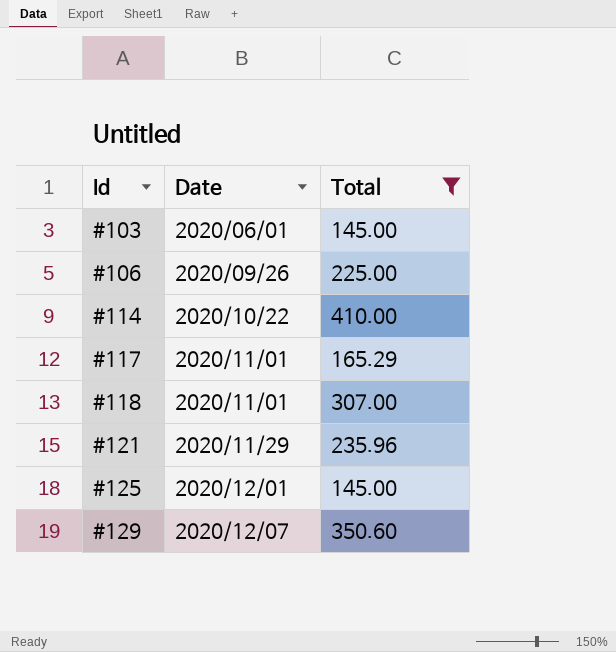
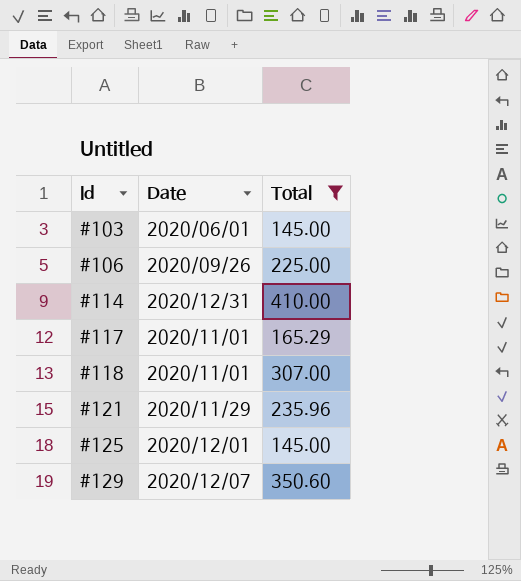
#114 | Date: 2020/10/22 -> 2020/12/31

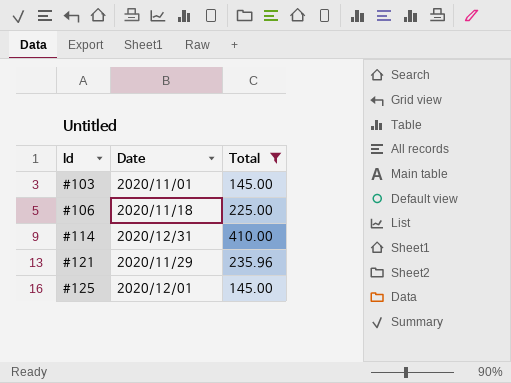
row #117: 2020/11/01 | 165.29 -> none
row #118: 2020/11/01 | 307.00 -> none
row #129: 2020/12/07 | 350.60 -> none
#103 | Date: 2020/06/01 -> 2020/11/01
#106 | Date: 2020/09/26 -> 2020/11/18

